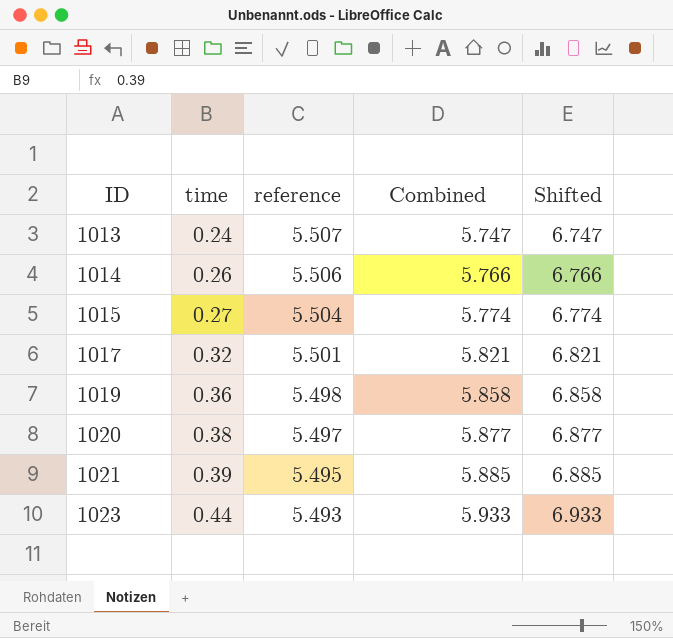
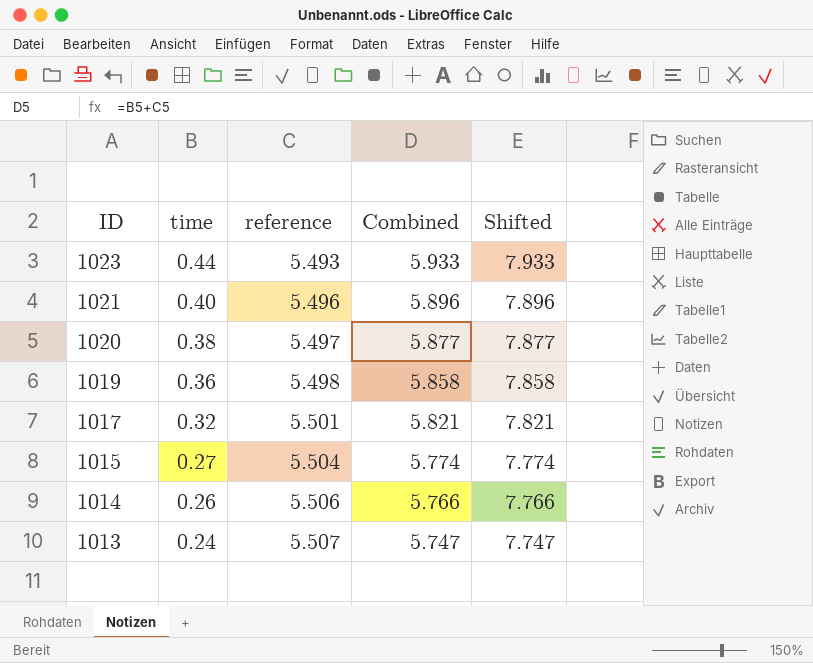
row order: ID ascending -> ID descending
column Shifted | formula: [Combined] + 1 -> [Combined] + 2
1021 | time: 0.39 -> 0.40
1021 | reference: 5.495 -> 5.496
1021 | Combined: 5.885 -> 5.896

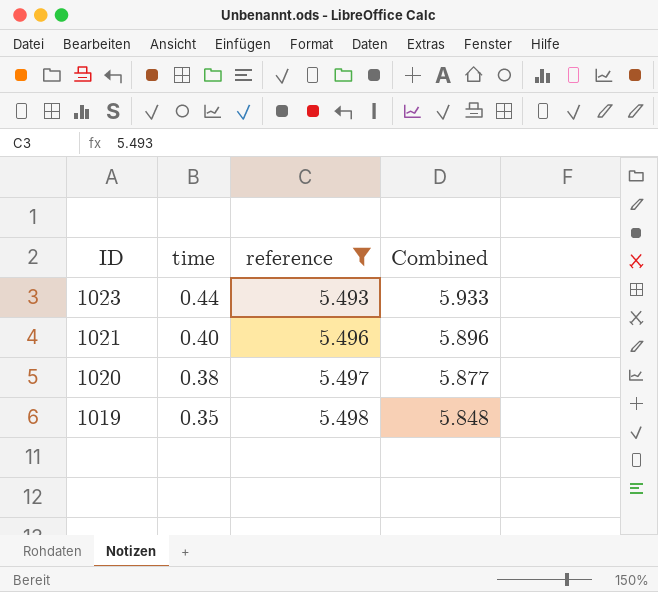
filter: none -> reference <= 5.498
column Shifted | formula: [Combined] + 2 -> none
1019 | time: 0.36 -> 0.35
1019 | Combined: 5.858 -> 5.848

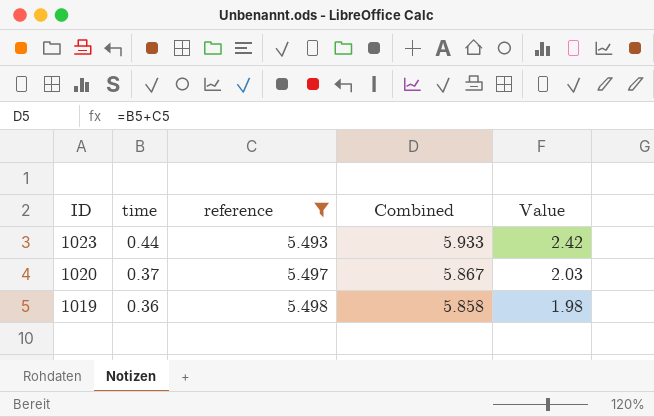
column Value | formula: none -> [time] * [reference]
row 1021: 0.40 | 5.496 | 5.896 -> none
1020 | time: 0.38 -> 0.37
1020 | Combined: 5.877 -> 5.867
1019 | time: 0.35 -> 0.36
1019 | Combined: 5.848 -> 5.858

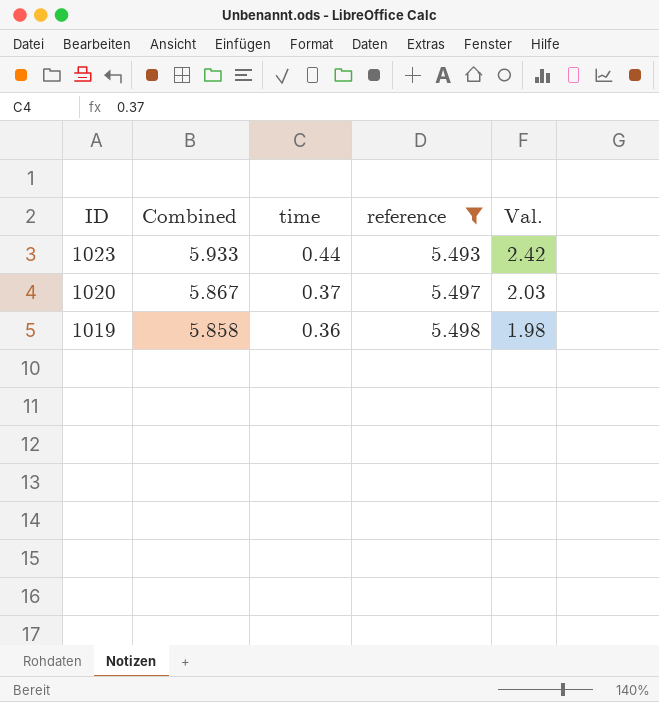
column Combined | position: 4 -> 2
column name: Value -> Val.

